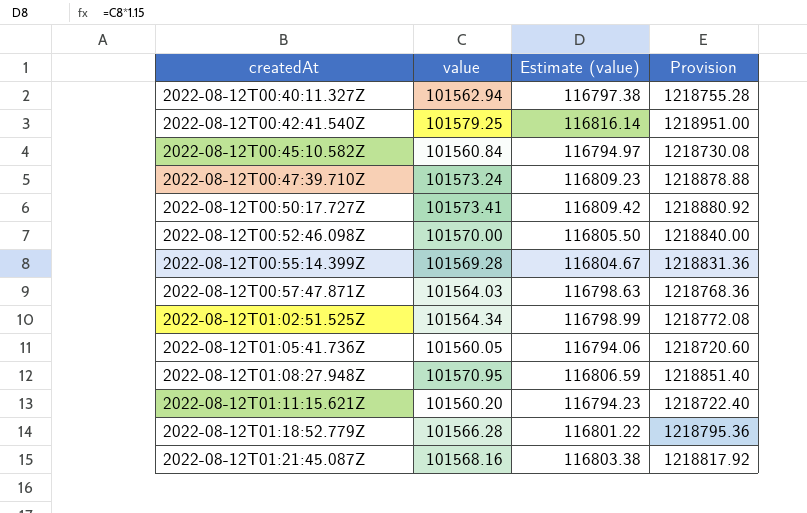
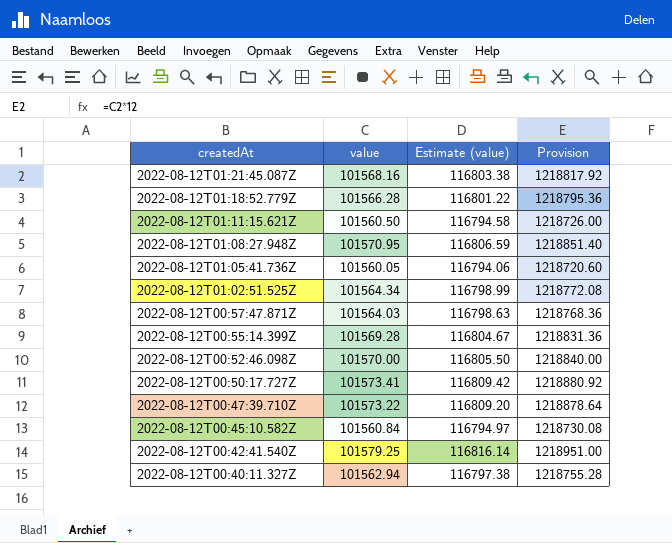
row order: createdAt ascending -> createdAt descending
2022-08-12T01:11:15.621Z | value: 101560.20 -> 101560.50
2022-08-12T01:11:15.621Z | Estimate (value): 116794.23 -> 116794.58
2022-08-12T01:11:15.621Z | Provision: 1218722.40 -> 1218726.00
2022-08-12T00:47:39.710Z | value: 101573.24 -> 101573.22
2022-08-12T00:47:39.710Z | Estimate (value): 116809.23 -> 116809.20
2022-08-12T00:47:39.710Z | Provision: 1218878.88 -> 1218878.64

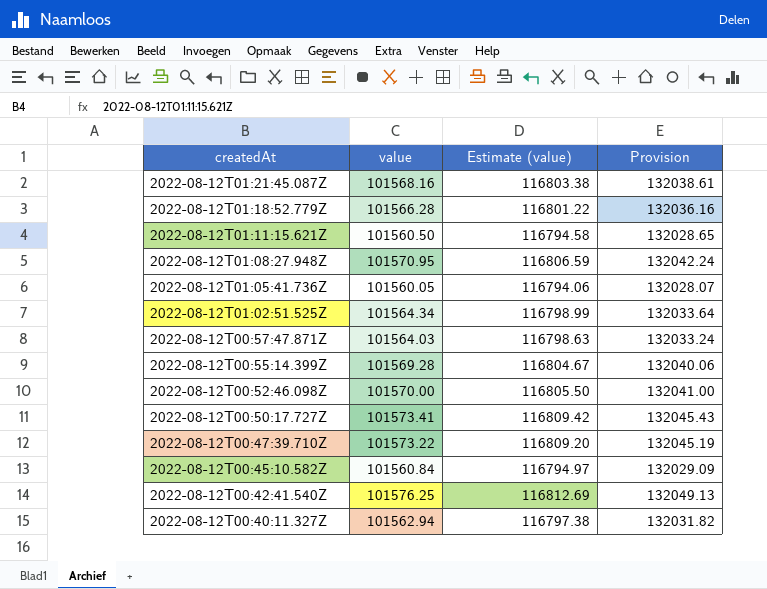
column Provision | formula: [value] * 12 -> [value] * 1.3
2022-08-12T00:42:41.540Z | value: 101579.25 -> 101576.25
2022-08-12T00:42:41.540Z | Estimate (value): 116816.14 -> 116812.69

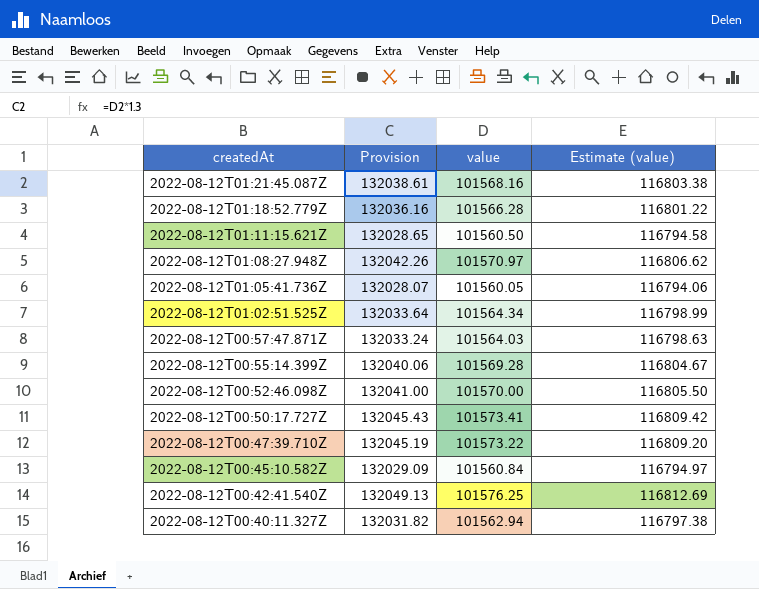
column Provision | position: 4 -> 2
2022-08-12T01:08:27.948Z | Provision: 132042.24 -> 132042.26
2022-08-12T01:08:27.948Z | value: 101570.95 -> 101570.97
2022-08-12T01:08:27.948Z | Estimate (value): 116806.59 -> 116806.62

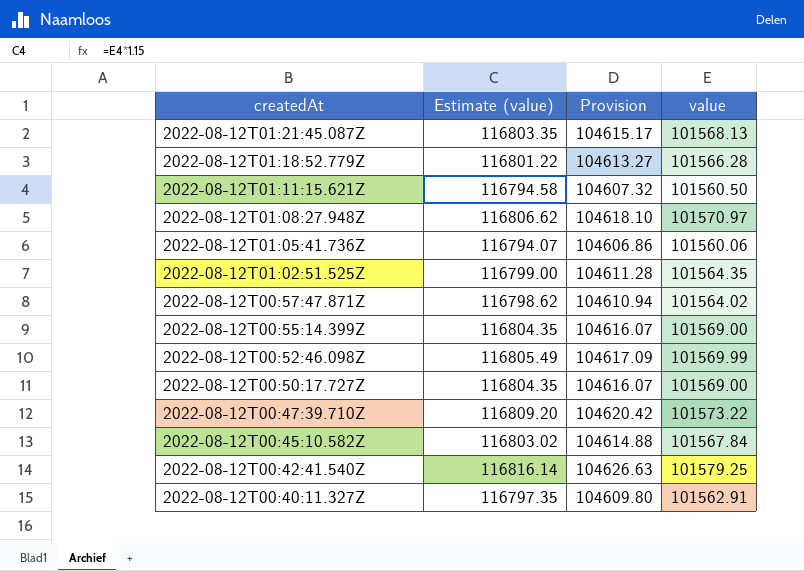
column Estimate (value) | position: 4 -> 2
column Provision | formula: [value] * 1.3 -> [value] * 1.03
2022-08-12T01:21:45.087Z | Estimate (value): 116803.38 -> 116803.35
2022-08-12T01:21:45.087Z | value: 101568.16 -> 101568.13
2022-08-12T01:05:41.736Z | Estimate (value): 116794.06 -> 116794.07
2022-08-12T01:05:41.736Z | value: 101560.05 -> 101560.06
2022-08-12T01:02:51.525Z | Estimate (value): 116798.99 -> 116799.00
2022-08-12T01:02:51.525Z | value: 101564.34 -> 101564.35
2022-08-12T00:57:47.871Z | Estimate (value): 116798.63 -> 116798.62
2022-08-12T00:57:47.871Z | value: 101564.03 -> 101564.02
2022-08-12T00:55:14.399Z | Estimate (value): 116804.67 -> 116804.35
2022-08-12T00:55:14.399Z | value: 101569.28 -> 101569.00
2022-08-12T00:52:46.098Z | Estimate (value): 116805.50 -> 116805.49
2022-08-12T00:52:46.098Z | value: 101570.00 -> 101569.99
2022-08-12T00:50:17.727Z | Estimate (value): 116809.42 -> 116804.35
2022-08-12T00:50:17.727Z | value: 101573.41 -> 101569.00
2022-08-12T00:45:10.582Z | Estimate (value): 116794.97 -> 116803.02
2022-08-12T00:45:10.582Z | value: 101560.84 -> 101567.84
2022-08-12T00:42:41.540Z | Estimate (value): 116812.69 -> 116816.14
2022-08-12T00:42:41.540Z | value: 101576.25 -> 101579.25
2022-08-12T00:40:11.327Z | Estimate (value): 116797.38 -> 116797.35
2022-08-12T00:40:11.327Z | value: 101562.94 -> 101562.91

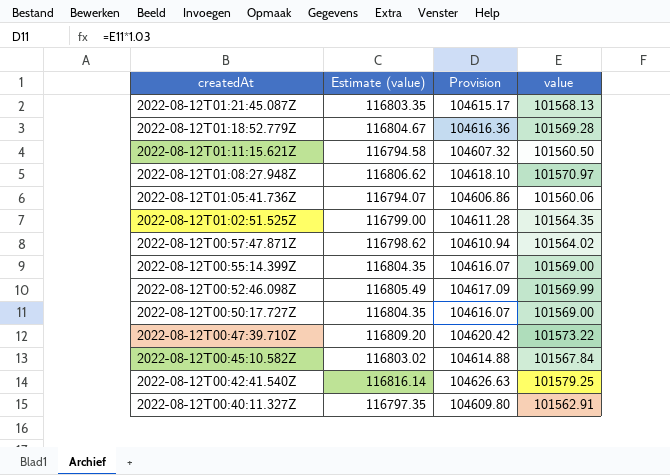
2022-08-12T01:18:52.779Z | Estimate (value): 116801.22 -> 116804.67
2022-08-12T01:18:52.779Z | Provision: 104613.27 -> 104616.36
2022-08-12T01:18:52.779Z | value: 101566.28 -> 101569.28

